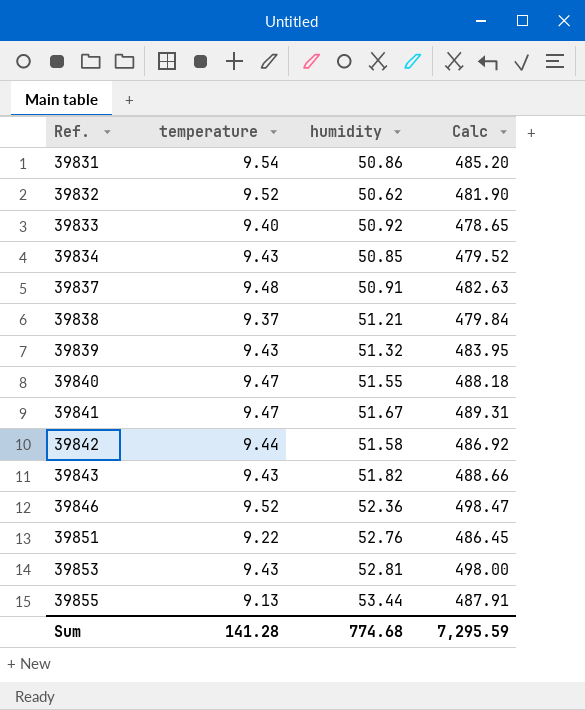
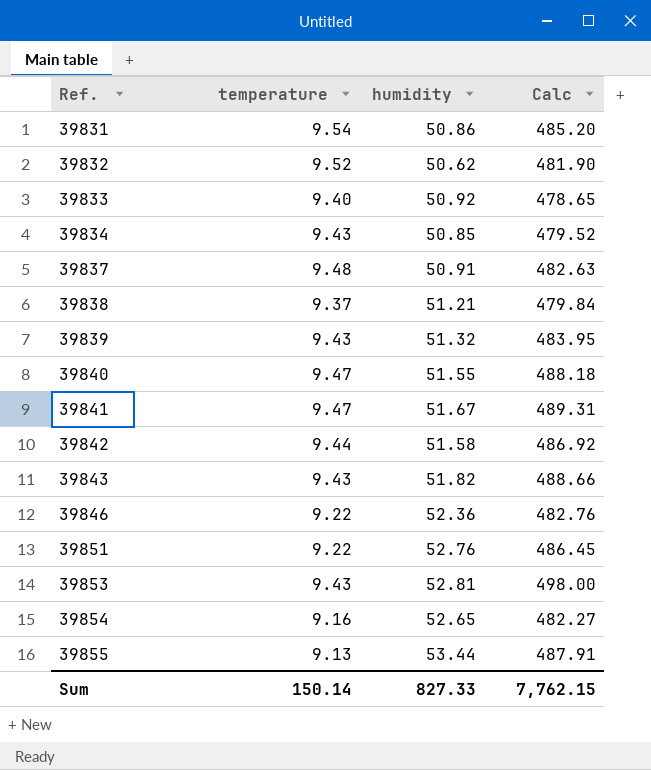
39846 | temperature: 9.52 -> 9.22
39846 | Calc: 498.47 -> 482.76
row 39854: none -> 9.16 | 52.65 | 482.27
Sum | temperature: 141.28 -> 150.14
Sum | humidity: 774.68 -> 827.33
Sum | Calc: 7,295.59 -> 7,762.15

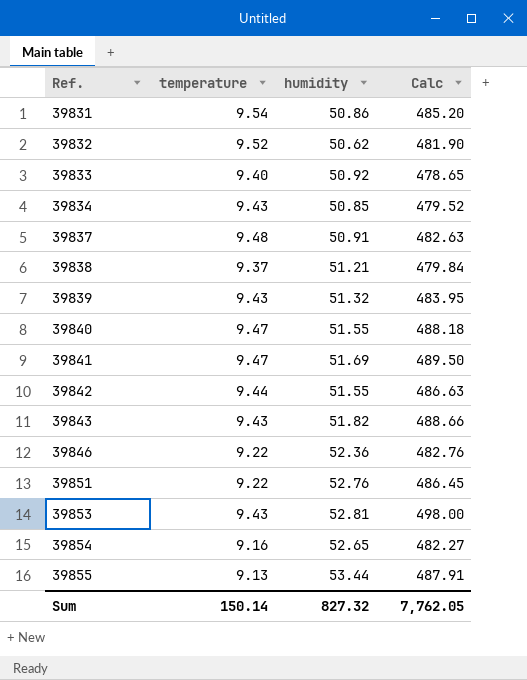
39841 | humidity: 51.67 -> 51.69
39841 | Calc: 489.31 -> 489.50
39842 | humidity: 51.58 -> 51.55
39842 | Calc: 486.92 -> 486.63
Sum | humidity: 827.33 -> 827.32
Sum | Calc: 7,762.15 -> 7,762.05

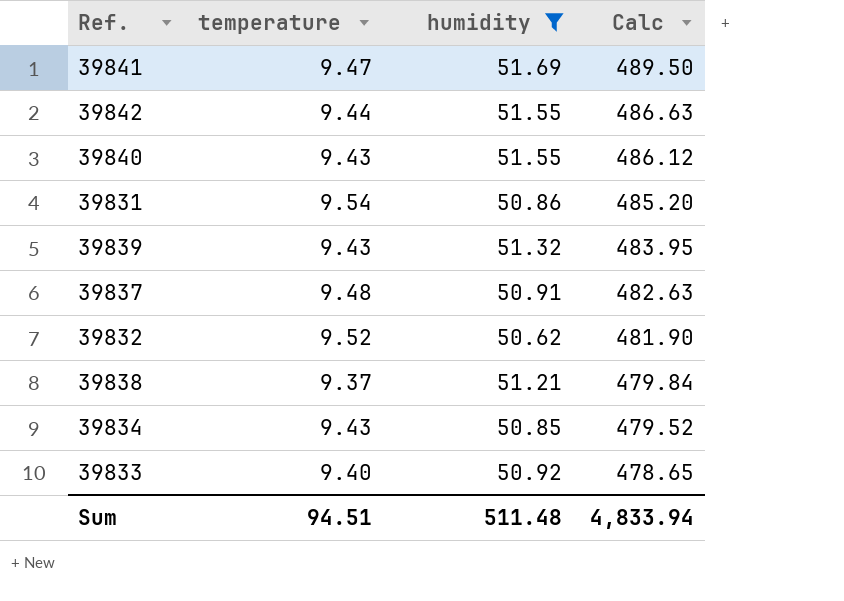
filter: none -> humidity <= 51.69
row order: Ref. ascending -> Calc descending
39840 | temperature: 9.47 -> 9.43
39840 | Calc: 488.18 -> 486.12
Sum | temperature: 150.14 -> 94.51
Sum | humidity: 827.32 -> 511.48
Sum | Calc: 7,762.05 -> 4,833.94

